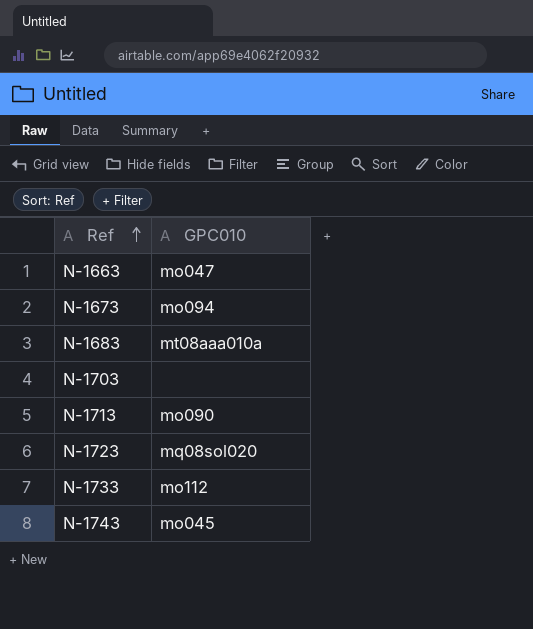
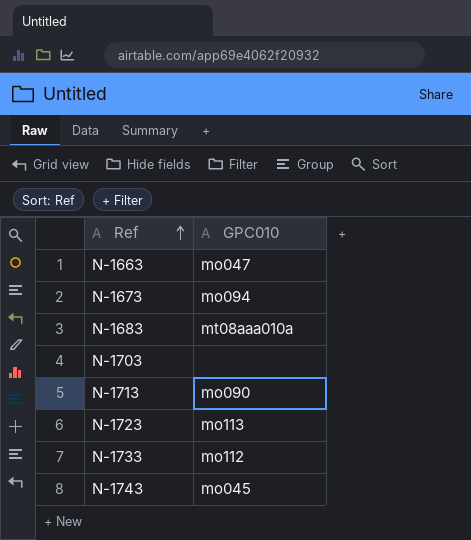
N-1723 | GPC010: mq08sol020 -> mo113

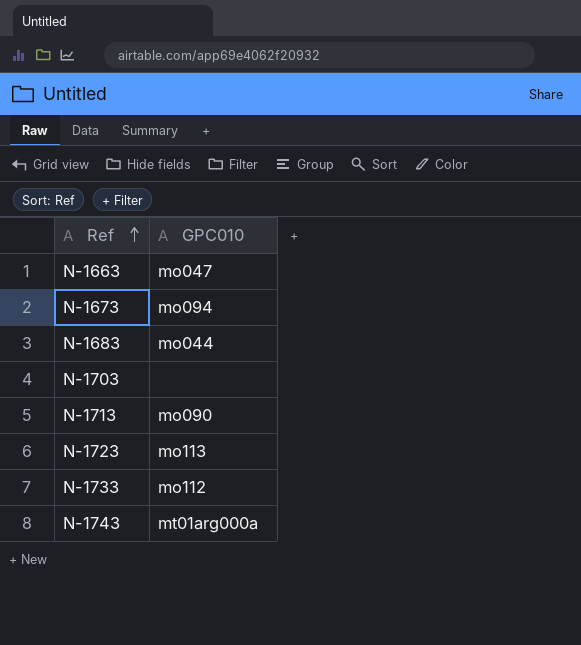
N-1683 | GPC010: mt08aaa010a -> mo044
N-1743 | GPC010: mo045 -> mt01arg000a

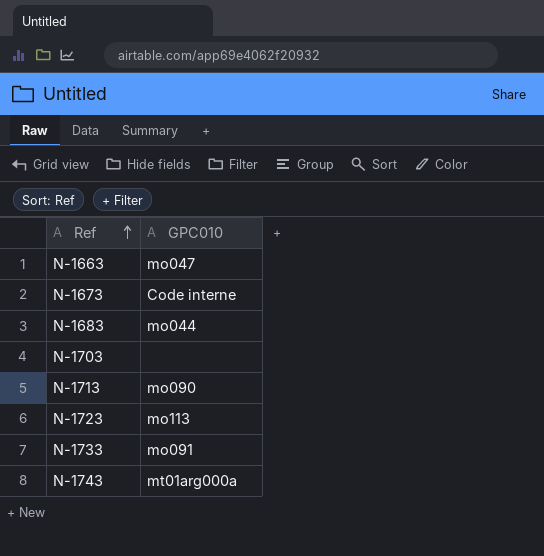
N-1673 | GPC010: mo094 -> Code interne
N-1733 | GPC010: mo112 -> mo091

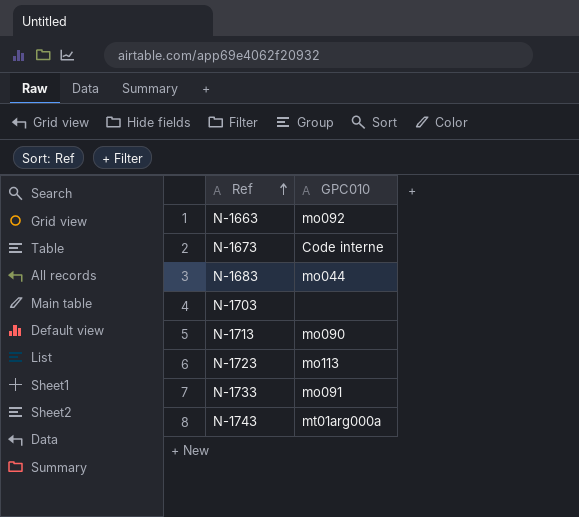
N-1663 | GPC010: mo047 -> mo092

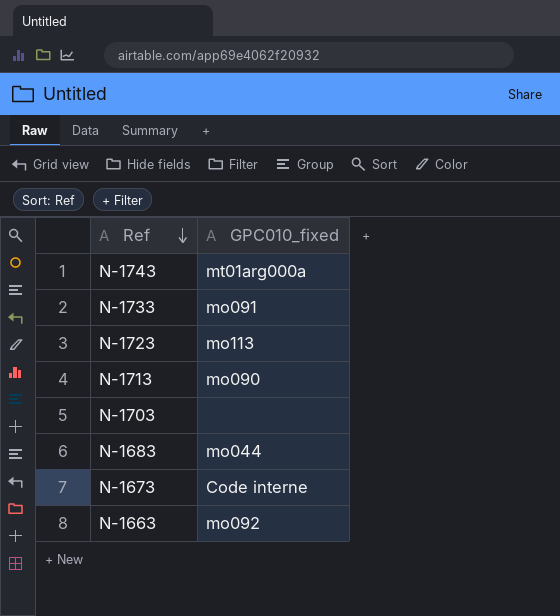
row order: Ref ascending -> Ref descending
column name: GPC010 -> GPC010_fixed

